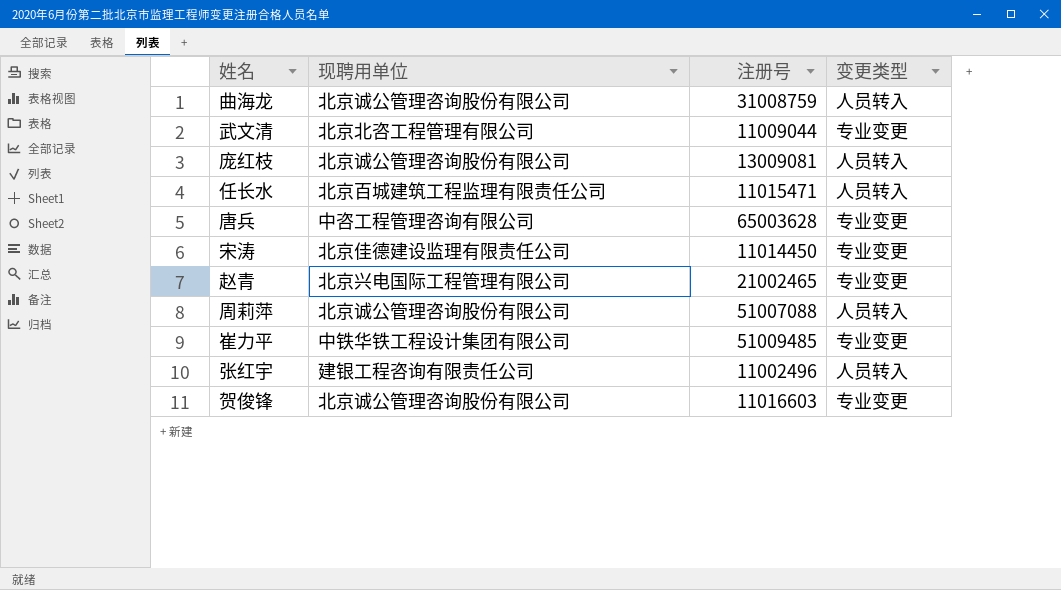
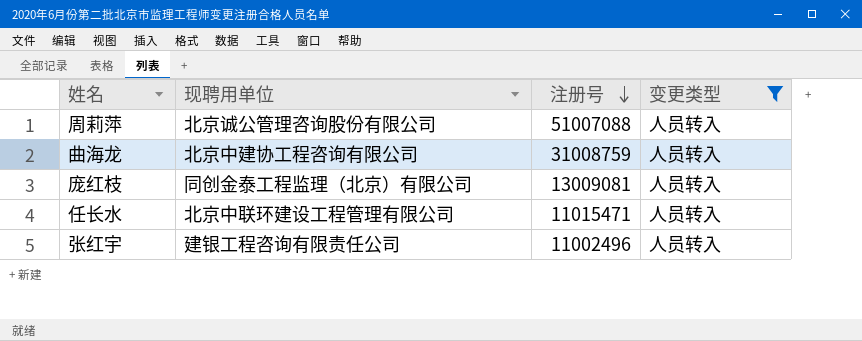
filter: none -> 变更类型 = 人员转入
row order: none -> 注册号 descending
曲海龙 | 现聘用单位: 北京诚公管理咨询股份有限公司 -> 北京中建协工程咨询有限公司
庞红枝 | 现聘用单位: 北京诚公管理咨询股份有限公司 -> 同创金泰工程监理（北京）有限公司
任长水 | 现聘用单位: 北京百城建筑工程监理有限责任公司 -> 北京中联环建设工程管理有限公司

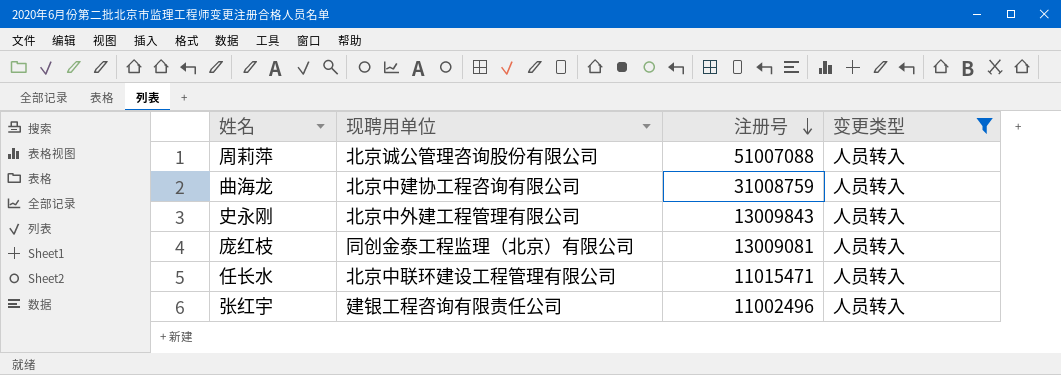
row 史永刚: none -> 北京中外建工程管理有限公司 | 13009843 | 人员转入

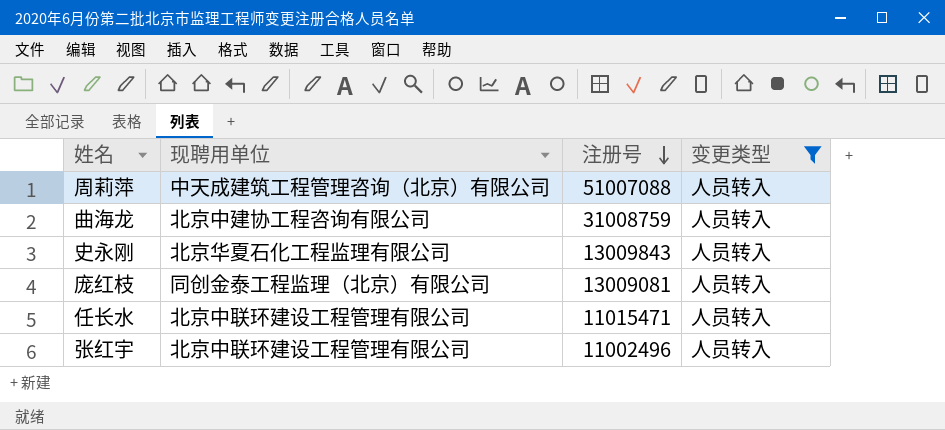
周莉萍 | 现聘用单位: 北京诚公管理咨询股份有限公司 -> 中天成建筑工程管理咨询（北京）有限公司
史永刚 | 现聘用单位: 北京中外建工程管理有限公司 -> 北京华夏石化工程监理有限公司
张红宇 | 现聘用单位: 建银工程咨询有限责任公司 -> 北京中联环建设工程管理有限公司

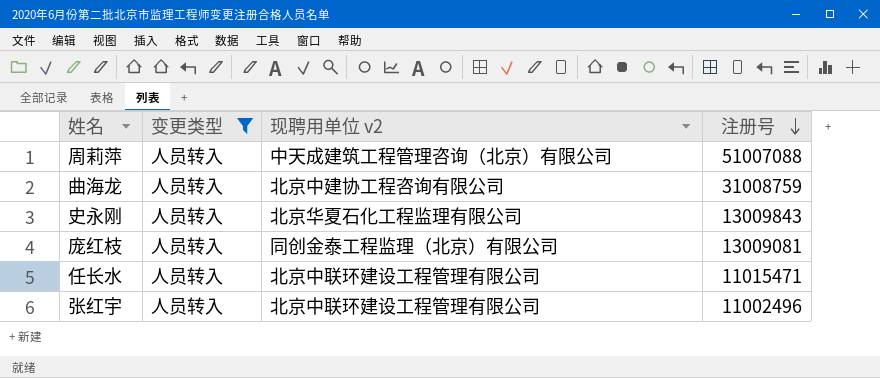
column 变更类型 | position: 4 -> 2
column name: 现聘用单位 -> 现聘用单位 v2

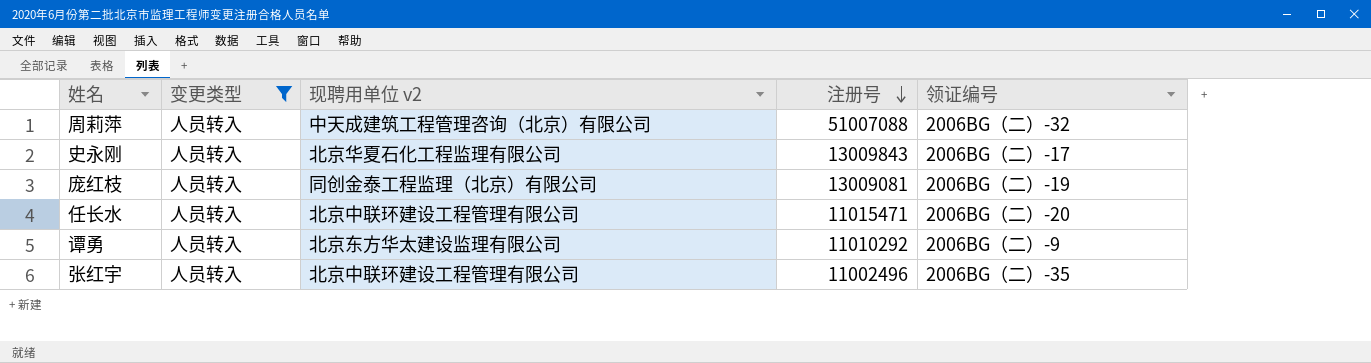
column 领证编号 | position: none -> 5
row 曲海龙: 人员转入 | 北京中建协工程咨询有限公司 | 31008759 -> none
row 谭勇: none -> 人员转入 | 北京东方华太建设监理有限公司 | 11010292 | 2006BG（二）-9

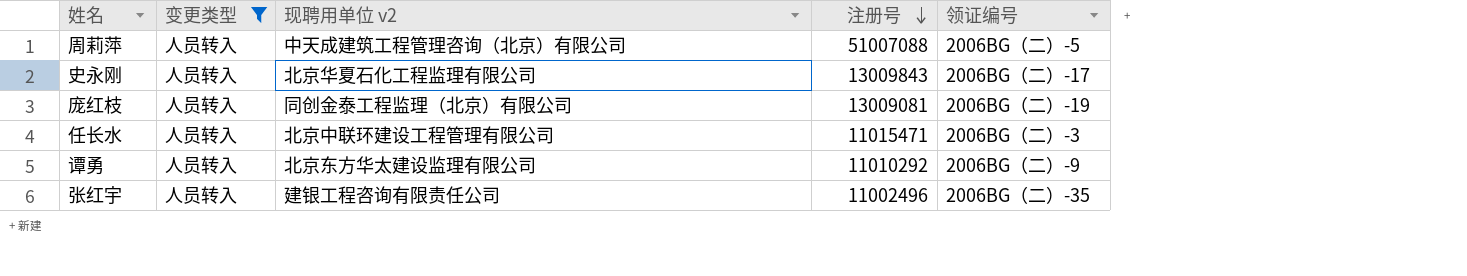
周莉萍 | 领证编号: 2006BG（二）-32 -> 2006BG（二）-5
任长水 | 领证编号: 2006BG（二）-20 -> 2006BG（二）-3
张红宇 | 现聘用单位 v2: 北京中联环建设工程管理有限公司 -> 建银工程咨询有限责任公司

